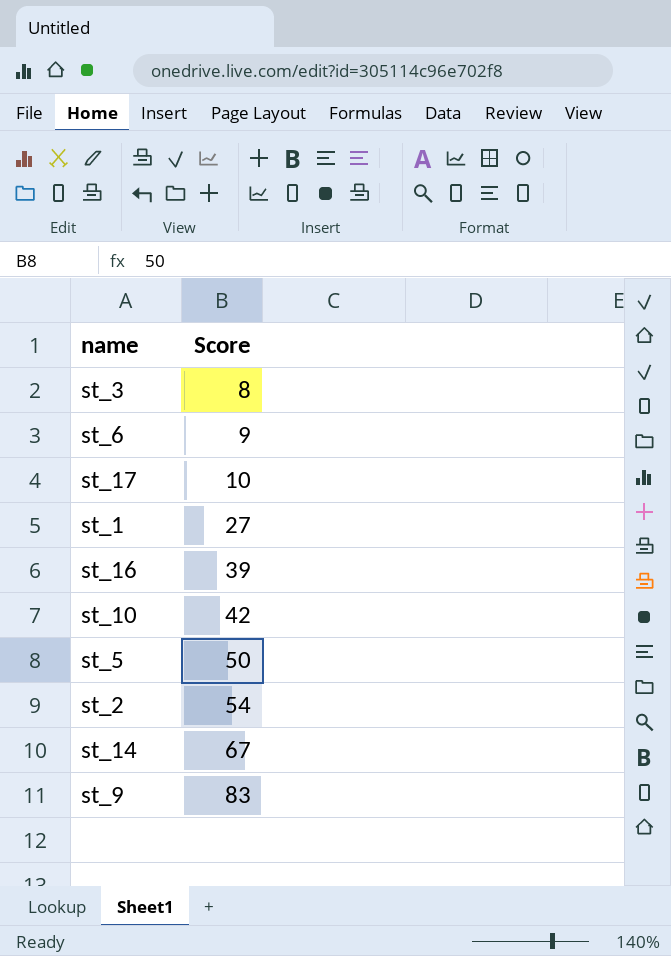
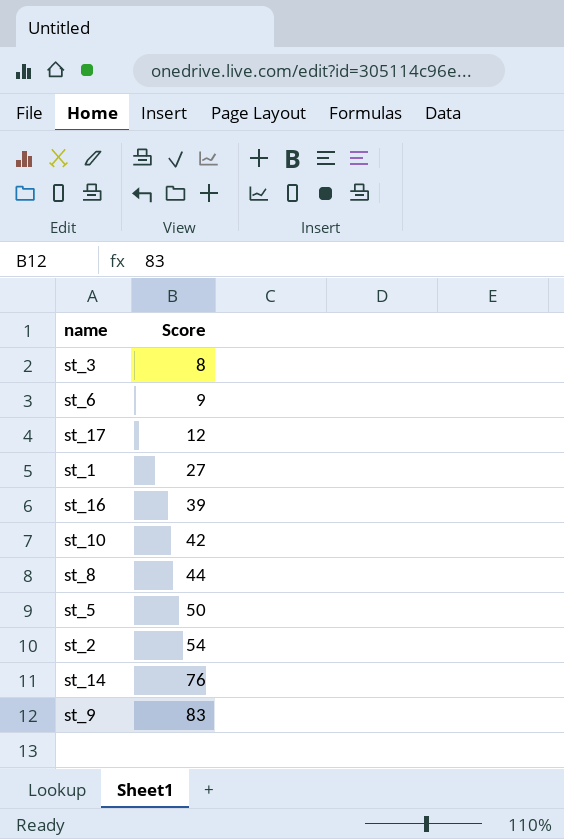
st_17 | Score: 10 -> 12
row st_8: none -> 44
st_14 | Score: 67 -> 76

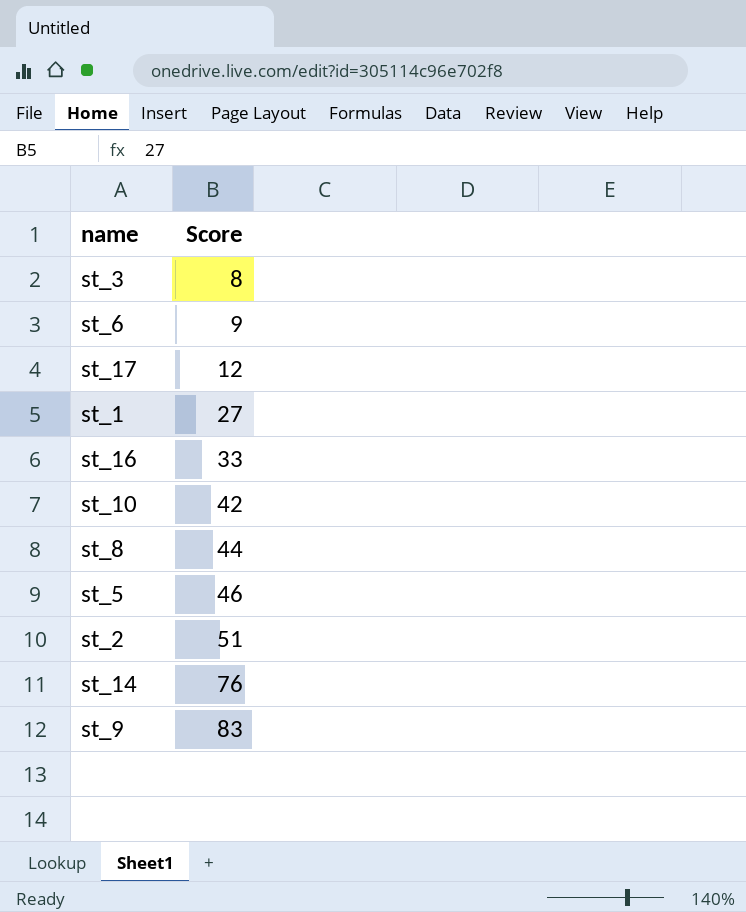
st_16 | Score: 39 -> 33
st_5 | Score: 50 -> 46
st_2 | Score: 54 -> 51

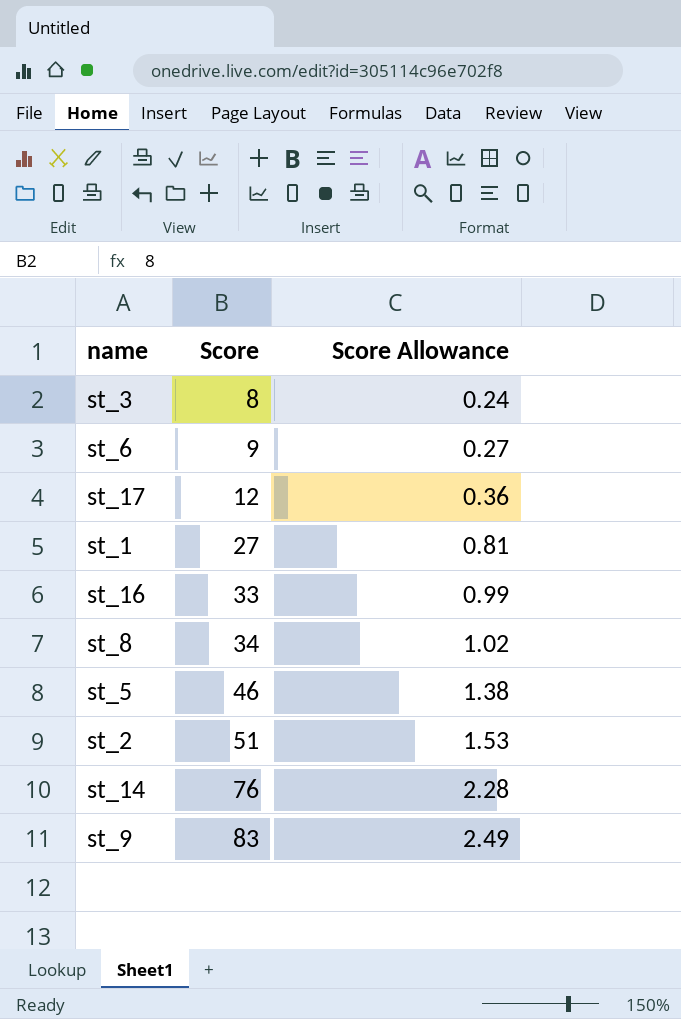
column Score Allowance | formula: none -> [Score] * 0.03
row st_10: 42 -> none
st_8 | Score: 44 -> 34

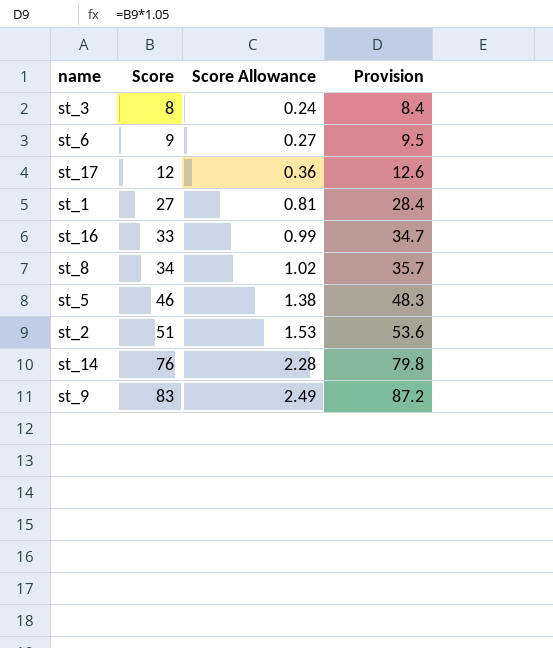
column Provision | formula: none -> [Score] * 1.05

